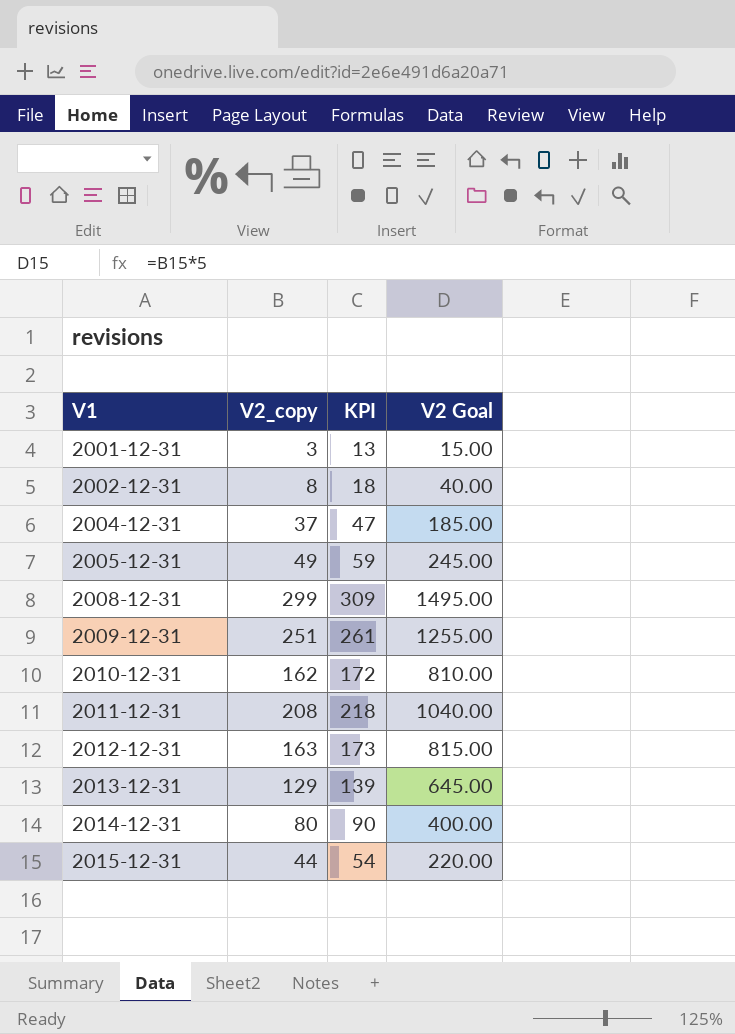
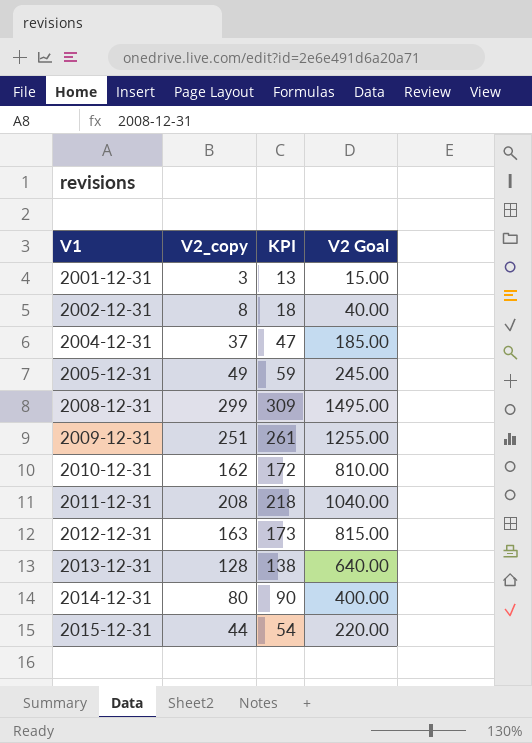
2013-12-31 | V2_copy: 129 -> 128
2013-12-31 | KPI: 139 -> 138
2013-12-31 | V2 Goal: 645.00 -> 640.00

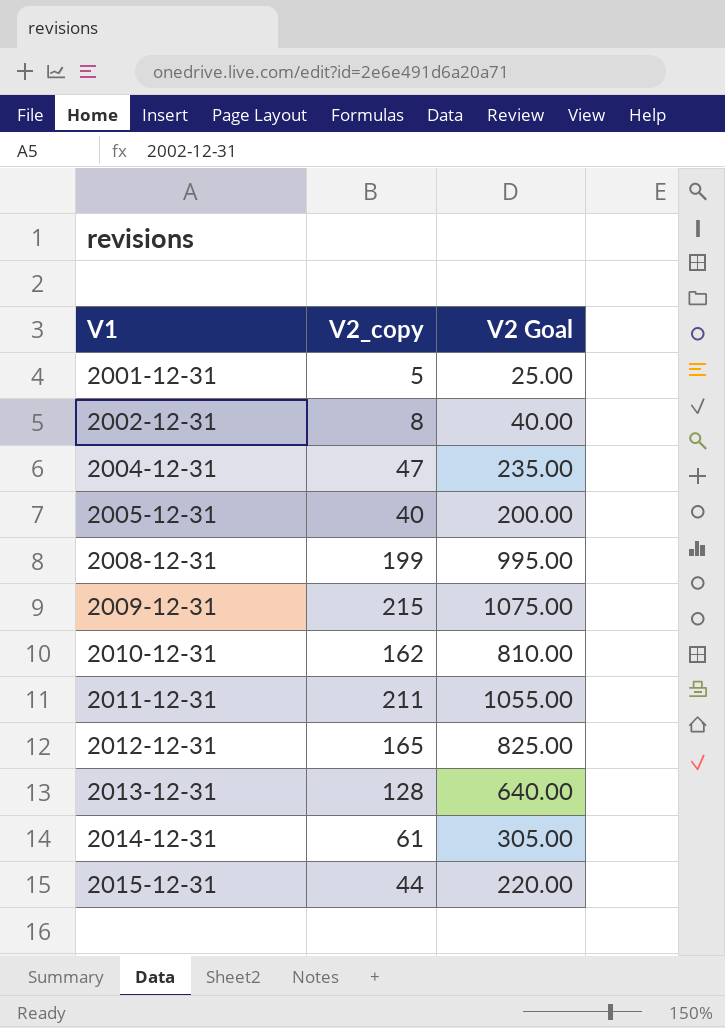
column KPI | formula: [V2_copy] + 10 -> none
2001-12-31 | V2_copy: 3 -> 5
2001-12-31 | V2 Goal: 15.00 -> 25.00
2004-12-31 | V2_copy: 37 -> 47
2004-12-31 | V2 Goal: 185.00 -> 235.00
2005-12-31 | V2_copy: 49 -> 40
2005-12-31 | V2 Goal: 245.00 -> 200.00
2008-12-31 | V2_copy: 299 -> 199
2008-12-31 | V2 Goal: 1495.00 -> 995.00
2009-12-31 | V2_copy: 251 -> 215
2009-12-31 | V2 Goal: 1255.00 -> 1075.00
2011-12-31 | V2_copy: 208 -> 211
2011-12-31 | V2 Goal: 1040.00 -> 1055.00
2012-12-31 | V2_copy: 163 -> 165
2012-12-31 | V2 Goal: 815.00 -> 825.00
2014-12-31 | V2_copy: 80 -> 61
2014-12-31 | V2 Goal: 400.00 -> 305.00

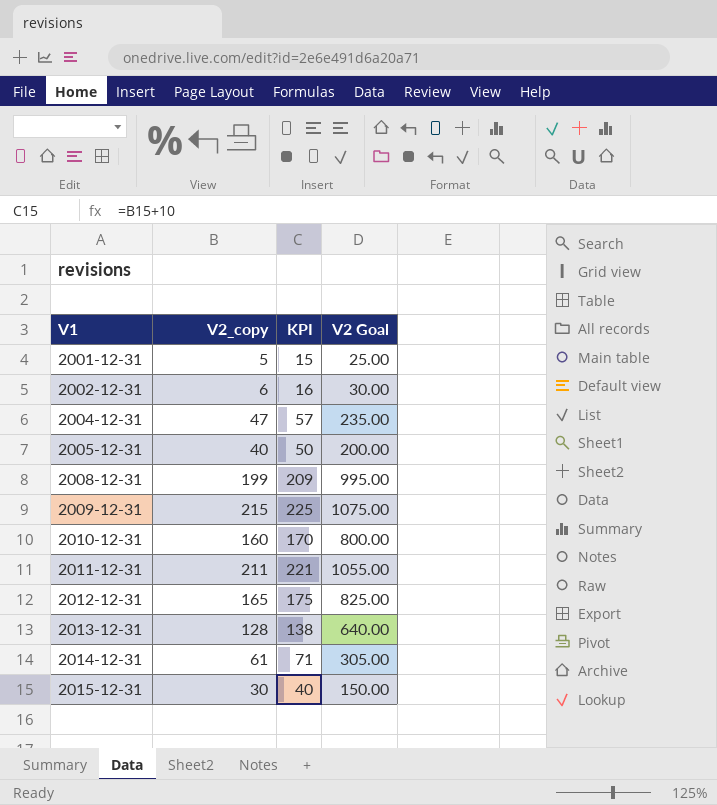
column KPI | formula: none -> [V2_copy] + 10
2002-12-31 | V2_copy: 8 -> 6
2002-12-31 | V2 Goal: 40.00 -> 30.00
2010-12-31 | V2_copy: 162 -> 160
2010-12-31 | V2 Goal: 810.00 -> 800.00
2015-12-31 | V2_copy: 44 -> 30
2015-12-31 | V2 Goal: 220.00 -> 150.00

